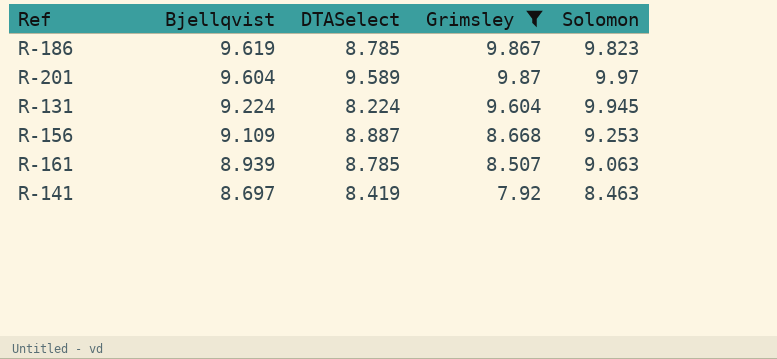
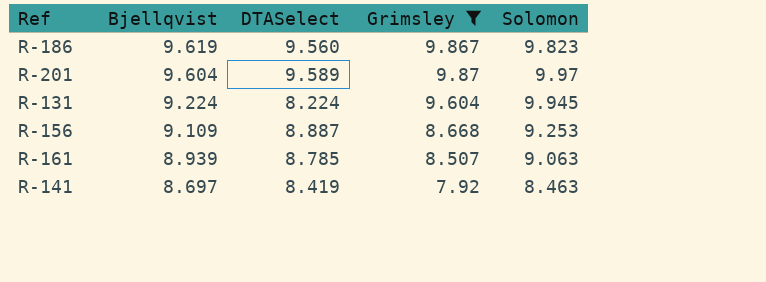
R-186 | DTASelect: 8.785 -> 9.560

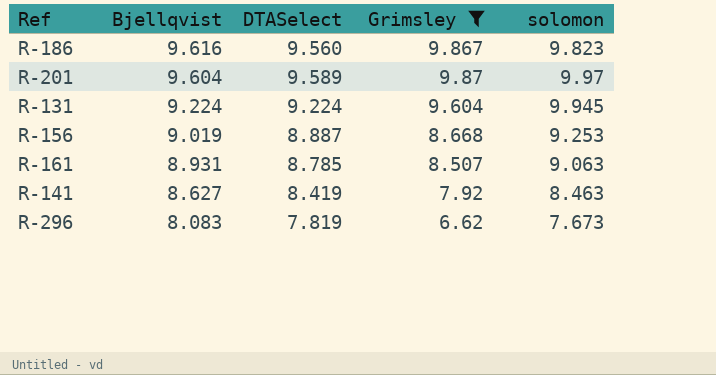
column name: Solomon -> solomon
R-186 | Bjellqvist: 9.619 -> 9.616
R-131 | DTASelect: 8.224 -> 9.224
R-156 | Bjellqvist: 9.109 -> 9.019
R-161 | Bjellqvist: 8.939 -> 8.931
R-141 | Bjellqvist: 8.697 -> 8.627
row R-296: none -> 8.083 | 7.819 | 6.62 | 7.673

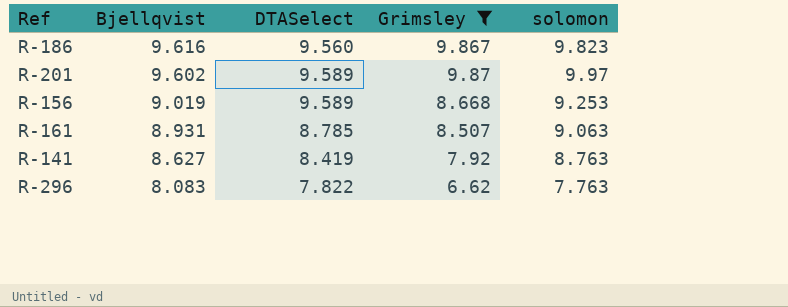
row R-131: 9.224 | 9.224 | 9.604 | 9.945 -> none
R-201 | Bjellqvist: 9.604 -> 9.602
R-156 | DTASelect: 8.887 -> 9.589
R-141 | solomon: 8.463 -> 8.763
R-296 | DTASelect: 7.819 -> 7.822
R-296 | solomon: 7.673 -> 7.763

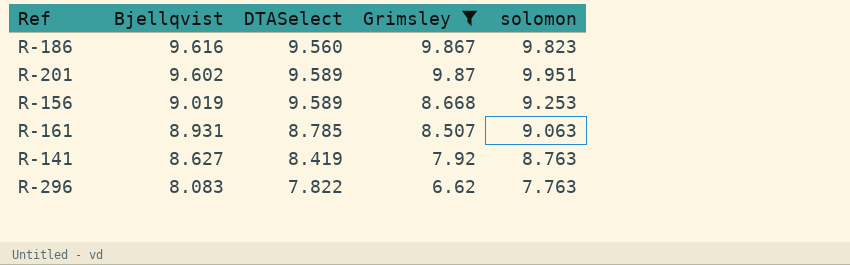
R-201 | solomon: 9.97 -> 9.951

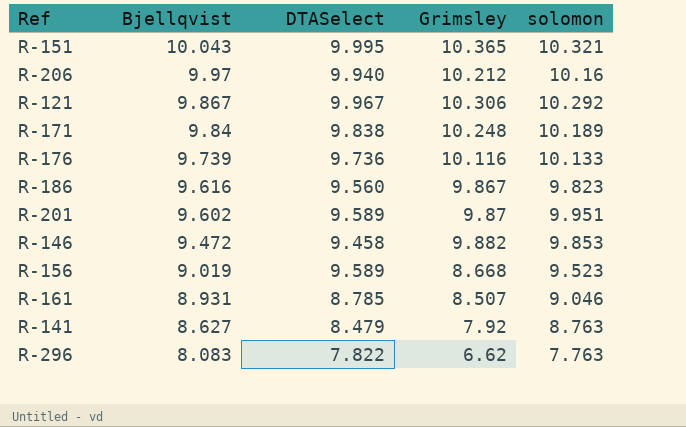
filter: Grimsley <= 9.87 -> none
R-156 | solomon: 9.253 -> 9.523
R-161 | solomon: 9.063 -> 9.046
R-141 | DTASelect: 8.419 -> 8.479

